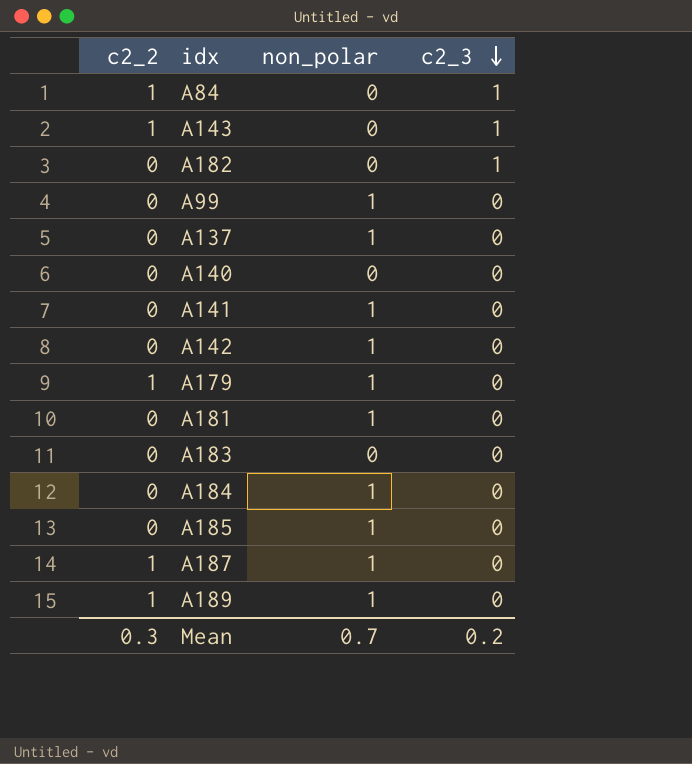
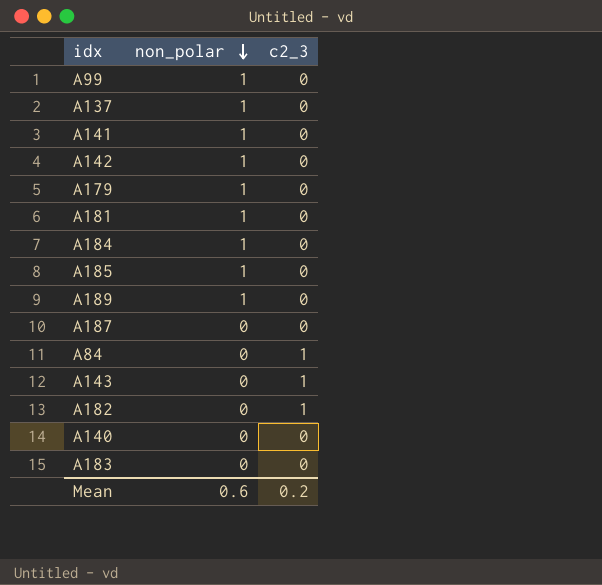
row order: c2_3 descending -> non_polar descending
column c2_2 | position: 1 -> none
A187 | non_polar: 1 -> 0
Mean | non_polar: 0.7 -> 0.6

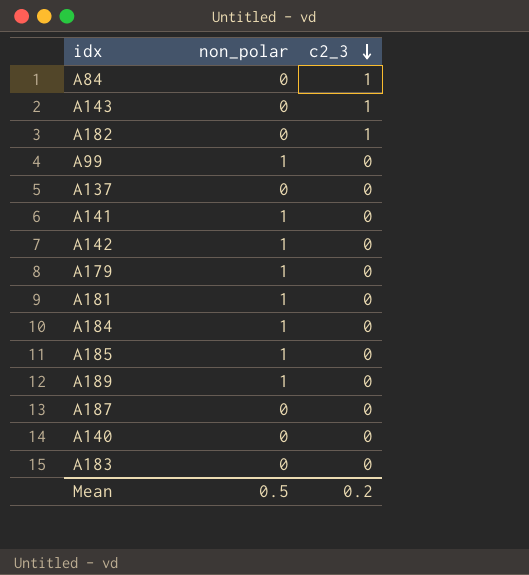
row order: non_polar descending -> c2_3 descending
A137 | non_polar: 1 -> 0
Mean | non_polar: 0.6 -> 0.5

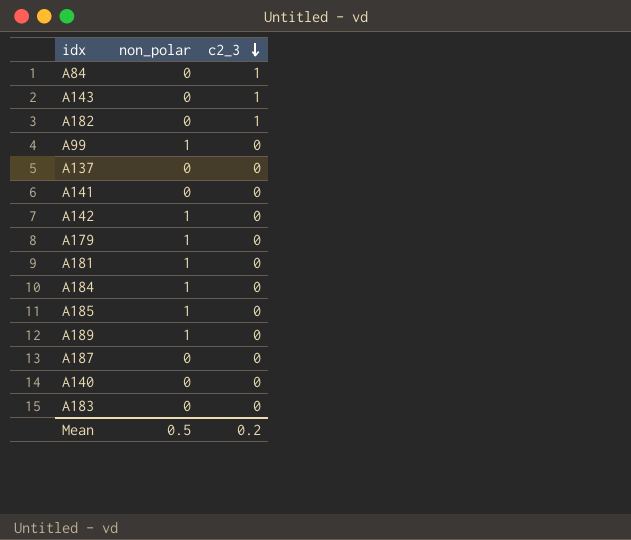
A141 | non_polar: 1 -> 0

